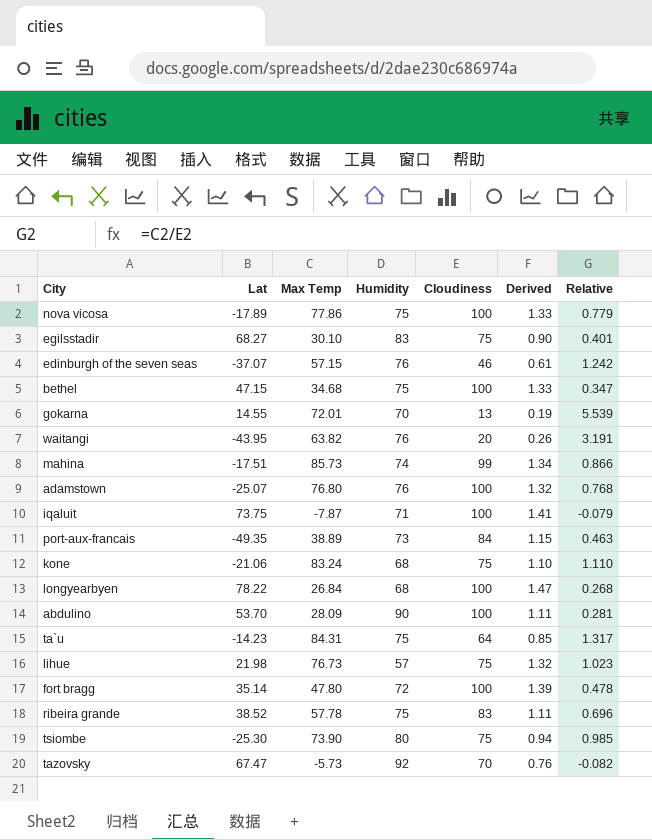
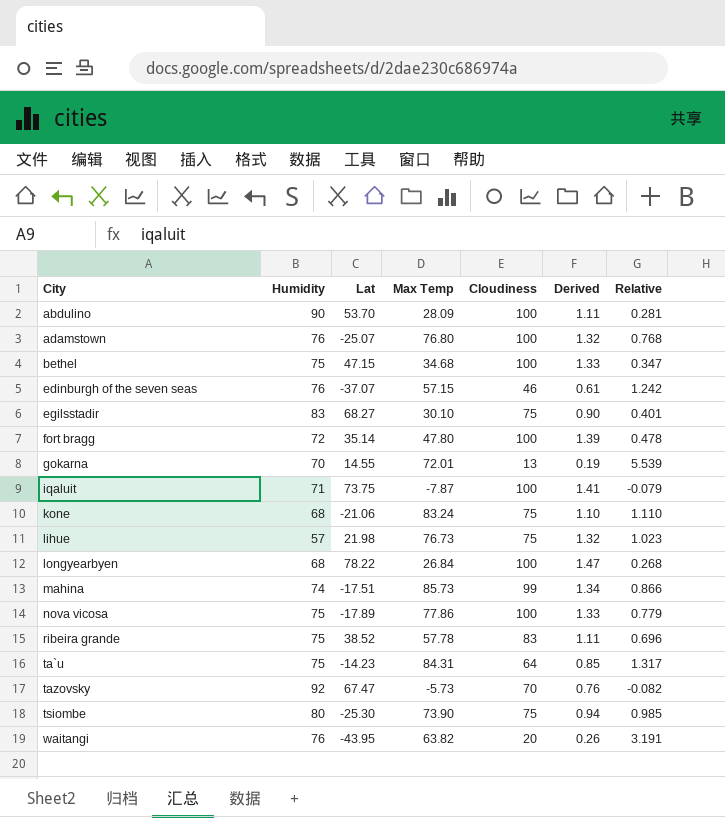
row order: none -> City ascending
column Humidity | position: 4 -> 2
row port-aux-francais: -49.35 | 38.89 | 73 | 84 | 1.15 | 0.463 -> none

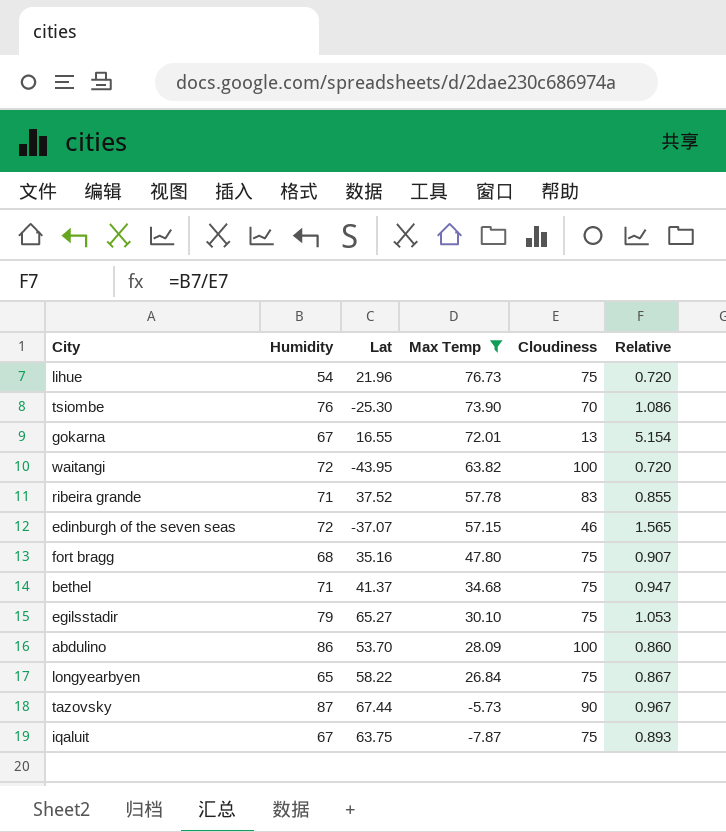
filter: none -> Max Temp <= 76.73
row order: City ascending -> Max Temp descending
column Derived | formula: [Cloudiness] / [Humidity] -> none
column Relative | formula: [Max Temp] / [Cloudiness] -> [Humidity] / [Cloudiness]
lihue | Humidity: 57 -> 54
lihue | Lat: 21.98 -> 21.96
tsiombe | Humidity: 80 -> 76
tsiombe | Cloudiness: 75 -> 70
gokarna | Humidity: 70 -> 67
gokarna | Lat: 14.55 -> 16.55
waitangi | Humidity: 76 -> 72
waitangi | Cloudiness: 20 -> 100
ribeira grande | Humidity: 75 -> 71
ribeira grande | Lat: 38.52 -> 37.52
edinburgh of the seven seas | Humidity: 76 -> 72
fort bragg | Humidity: 72 -> 68
fort bragg | Lat: 35.14 -> 35.16
fort bragg | Cloudiness: 100 -> 75
bethel | Humidity: 75 -> 71
bethel | Lat: 47.15 -> 41.37
bethel | Cloudiness: 100 -> 75
egilsstadir | Humidity: 83 -> 79
egilsstadir | Lat: 68.27 -> 65.27
abdulino | Humidity: 90 -> 86
longyearbyen | Humidity: 68 -> 65
longyearbyen | Lat: 78.22 -> 58.22
longyearbyen | Cloudiness: 100 -> 75
tazovsky | Humidity: 92 -> 87
tazovsky | Lat: 67.47 -> 67.44
tazovsky | Cloudiness: 70 -> 90
iqaluit | Humidity: 71 -> 67
iqaluit | Lat: 73.75 -> 63.75
iqaluit | Cloudiness: 100 -> 75

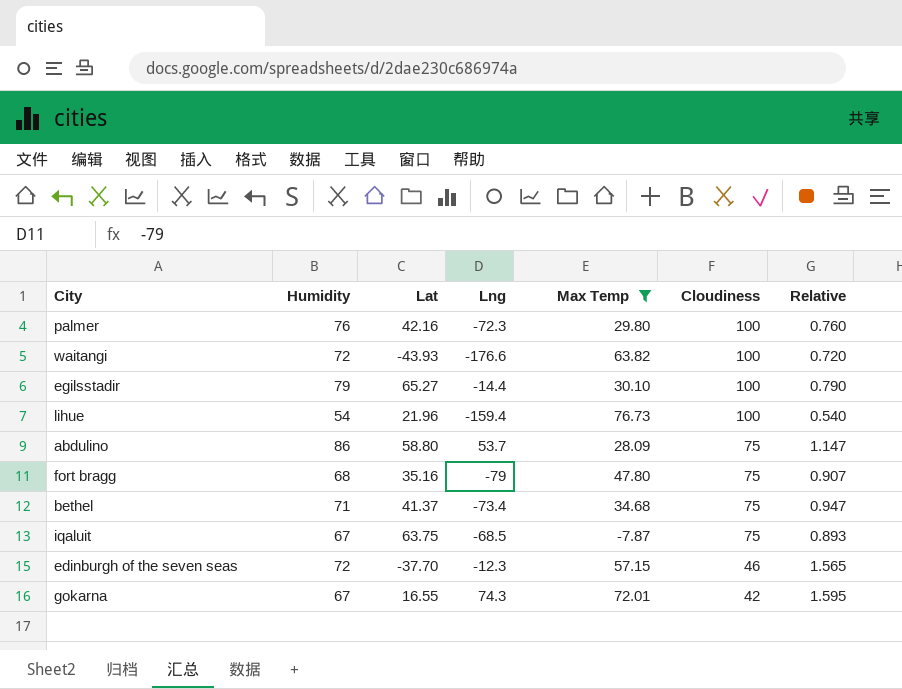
row order: Max Temp descending -> Cloudiness descending
column Lng | position: none -> 4
row tsiombe: 76 | -25.30 | 73.90 | 70 | 1.086 -> none
row ribeira grande: 71 | 37.52 | 57.78 | 83 | 0.855 -> none
row longyearbyen: 65 | 58.22 | 26.84 | 75 | 0.867 -> none
row tazovsky: 87 | 67.44 | -5.73 | 90 | 0.967 -> none
row palmer: none -> 76 | 42.16 | -72.3 | 29.80 | 100 | 0.760
waitangi | Lat: -43.95 -> -43.93
egilsstadir | Cloudiness: 75 -> 100
egilsstadir | Relative: 1.053 -> 0.790
lihue | Cloudiness: 75 -> 100
lihue | Relative: 0.720 -> 0.540
abdulino | Lat: 53.70 -> 58.80
abdulino | Cloudiness: 100 -> 75
abdulino | Relative: 0.860 -> 1.147
edinburgh of the seven seas | Lat: -37.07 -> -37.70
gokarna | Cloudiness: 13 -> 42
gokarna | Relative: 5.154 -> 1.595

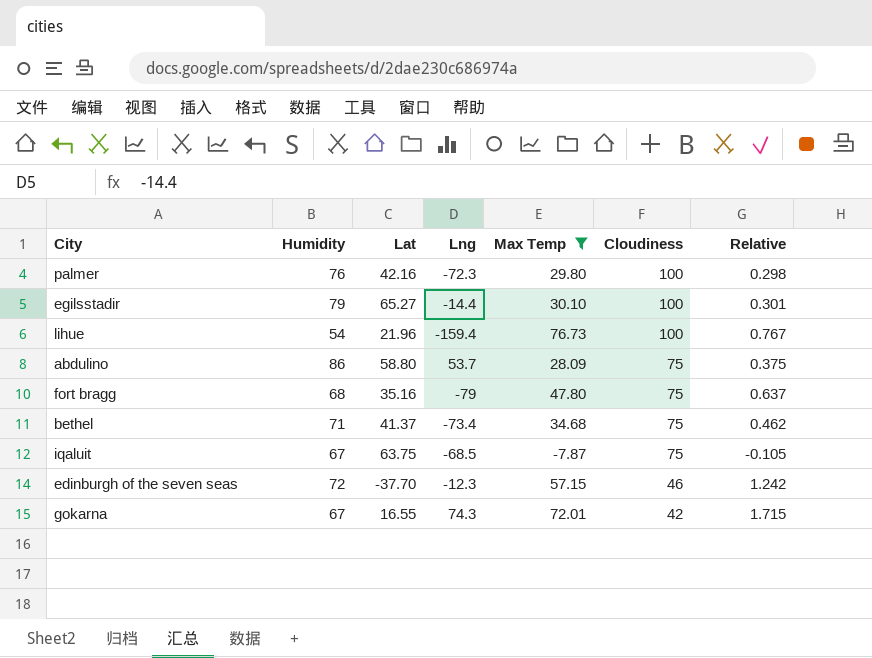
column Relative | formula: [Humidity] / [Cloudiness] -> [Max Temp] / [Cloudiness]
row waitangi: 72 | -43.93 | -176.6 | 63.82 | 100 | 0.720 -> none

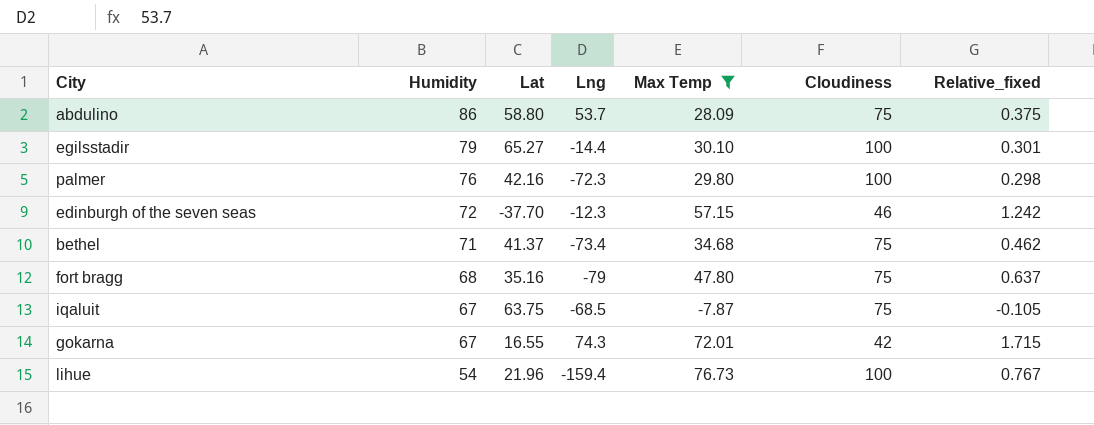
row order: Cloudiness descending -> Humidity descending
column name: Relative -> Relative_fixed

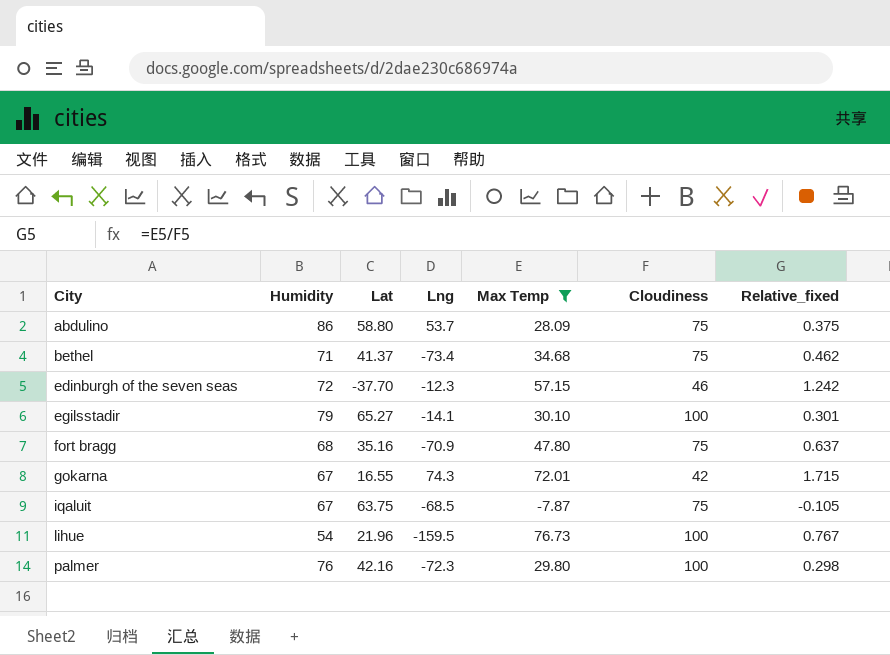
row order: Humidity descending -> City ascending
egilsstadir | Lng: -14.4 -> -14.1
fort bragg | Lng: -79 -> -70.9
lihue | Lng: -159.4 -> -159.5

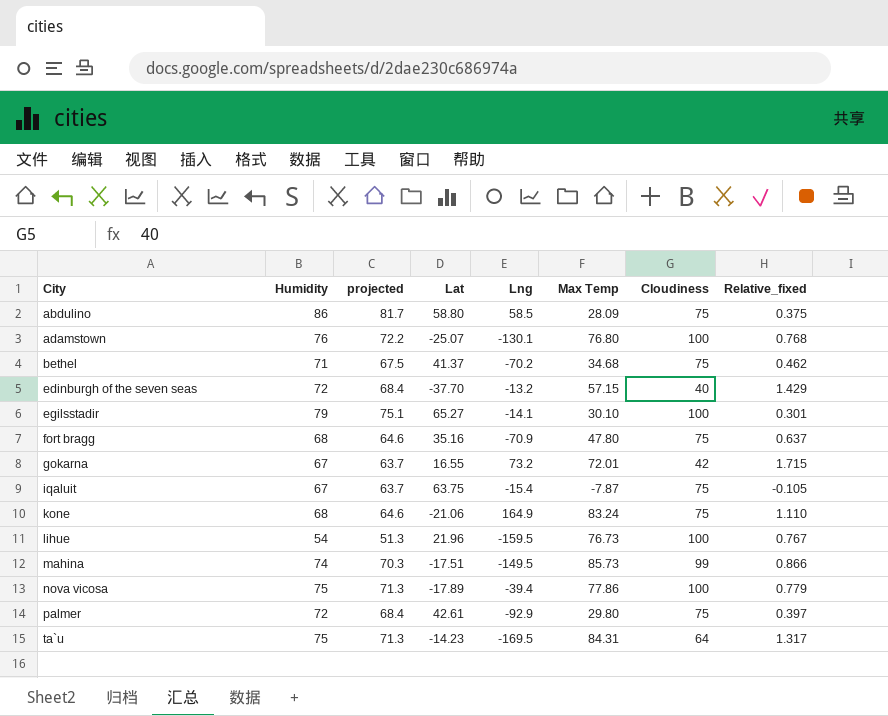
filter: Max Temp <= 76.73 -> none
column projected | formula: none -> [Humidity] * 0.95
abdulino | Lng: 53.7 -> 58.5
bethel | Lng: -73.4 -> -70.2
edinburgh of the seven seas | Lng: -12.3 -> -13.2
edinburgh of the seven seas | Cloudiness: 46 -> 40
edinburgh of the seven seas | Relative_fixed: 1.242 -> 1.429
gokarna | Lng: 74.3 -> 73.2
iqaluit | Lng: -68.5 -> -15.4
palmer | Humidity: 76 -> 72
palmer | Lat: 42.16 -> 42.61
palmer | Lng: -72.3 -> -92.9
palmer | Cloudiness: 100 -> 75
palmer | Relative_fixed: 0.298 -> 0.397

